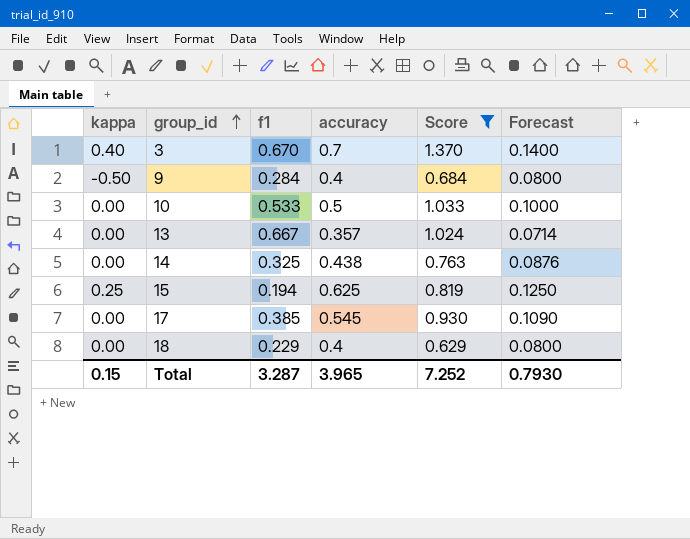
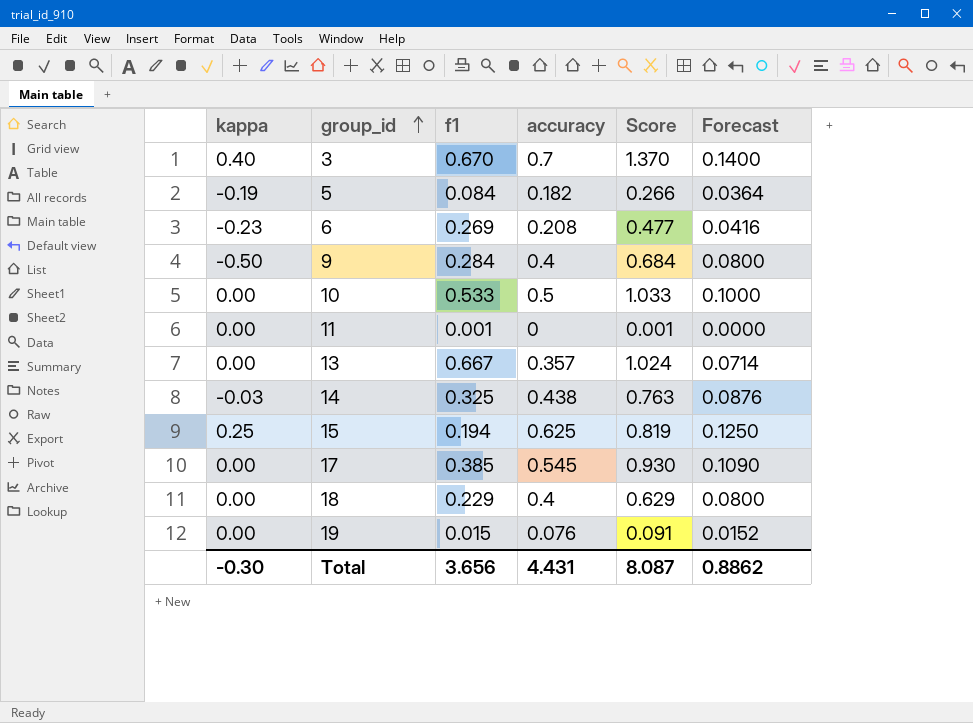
filter: Score >= 0.629 -> none
14 | kappa: 0.00 -> -0.03
Total | kappa: 0.15 -> -0.30
Total | f1: 3.287 -> 3.656
Total | accuracy: 3.965 -> 4.431
Total | Score: 7.252 -> 8.087
Total | Forecast: 0.7930 -> 0.8862

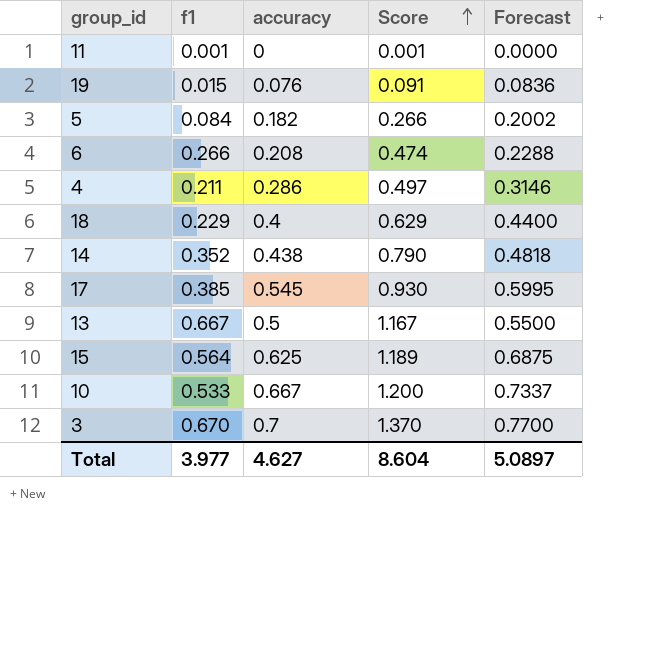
row order: group_id ascending -> Score ascending
column kappa | position: 1 -> none
column Forecast | formula: [accuracy] * 0.2 -> [accuracy] * 1.1
row 9: -0.50 | 0.284 | 0.4 | 0.684 | 0.0800 -> none
6 | f1: 0.269 -> 0.266
6 | Score: 0.477 -> 0.474
row 4: none -> 0.211 | 0.286 | 0.497 | 0.3146
14 | f1: 0.325 -> 0.352
14 | Score: 0.763 -> 0.790
13 | accuracy: 0.357 -> 0.5
13 | Score: 1.024 -> 1.167
15 | f1: 0.194 -> 0.564
15 | Score: 0.819 -> 1.189
10 | accuracy: 0.5 -> 0.667
10 | Score: 1.033 -> 1.200
Total | f1: 3.656 -> 3.977
Total | accuracy: 4.431 -> 4.627
Total | Score: 8.087 -> 8.604
Total | Forecast: 0.8862 -> 5.0897

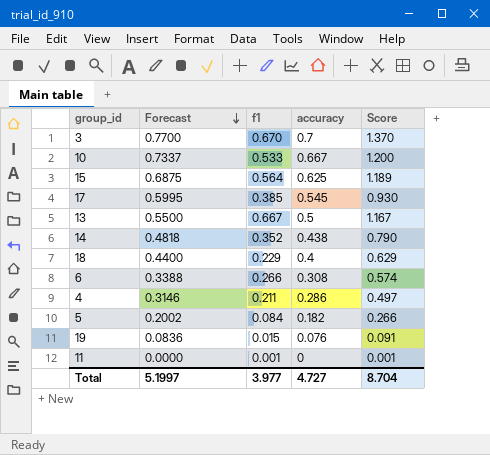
row order: Score ascending -> Forecast descending
column Forecast | position: 5 -> 2
6 | Forecast: 0.2288 -> 0.3388
6 | accuracy: 0.208 -> 0.308
6 | Score: 0.474 -> 0.574
Total | Forecast: 5.0897 -> 5.1997
Total | accuracy: 4.627 -> 4.727
Total | Score: 8.604 -> 8.704

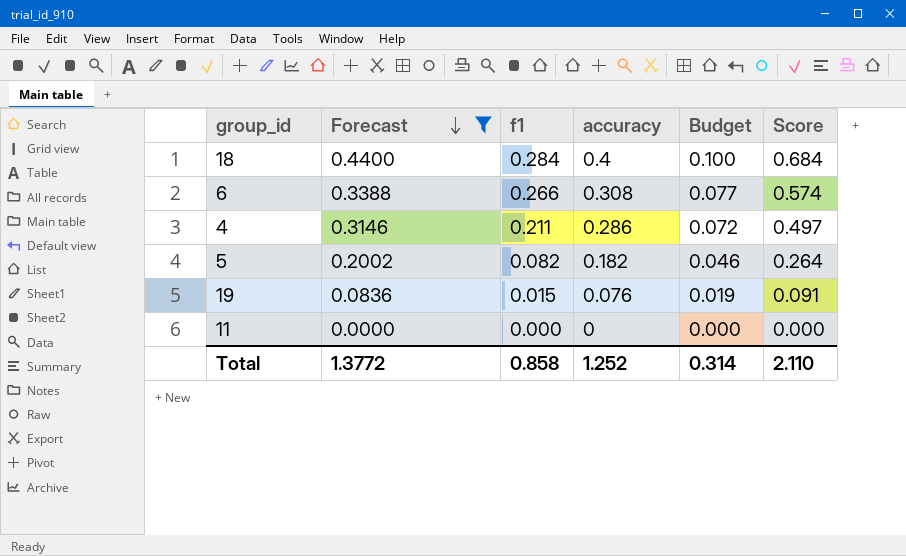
filter: none -> Forecast <= 0.4400
column Budget | formula: none -> [accuracy] * 0.25
18 | f1: 0.229 -> 0.284
18 | Score: 0.629 -> 0.684
5 | f1: 0.084 -> 0.082
5 | Score: 0.266 -> 0.264
11 | f1: 0.001 -> 0.000
11 | Score: 0.001 -> 0.000
Total | Forecast: 5.1997 -> 1.3772
Total | f1: 3.977 -> 0.858
Total | accuracy: 4.727 -> 1.252
Total | Score: 8.704 -> 2.110

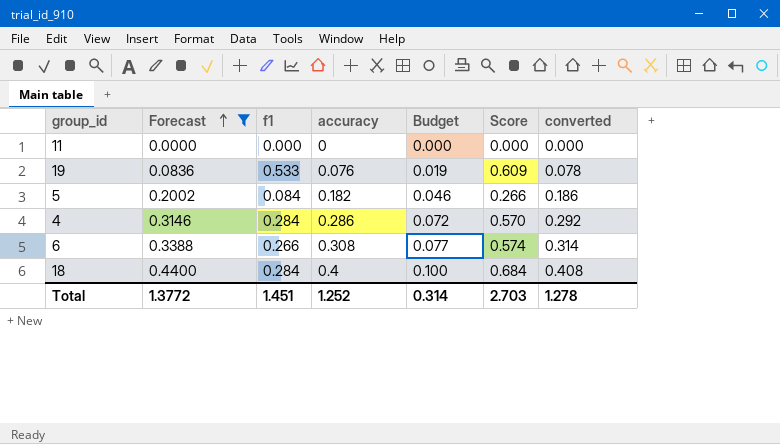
row order: Forecast descending -> Forecast ascending
column converted | formula: none -> [accuracy] * 1.02
19 | f1: 0.015 -> 0.533
19 | Score: 0.091 -> 0.609
5 | f1: 0.082 -> 0.084
5 | Score: 0.264 -> 0.266
4 | f1: 0.211 -> 0.284
4 | Score: 0.497 -> 0.570
Total | f1: 0.858 -> 1.451
Total | Score: 2.110 -> 2.703

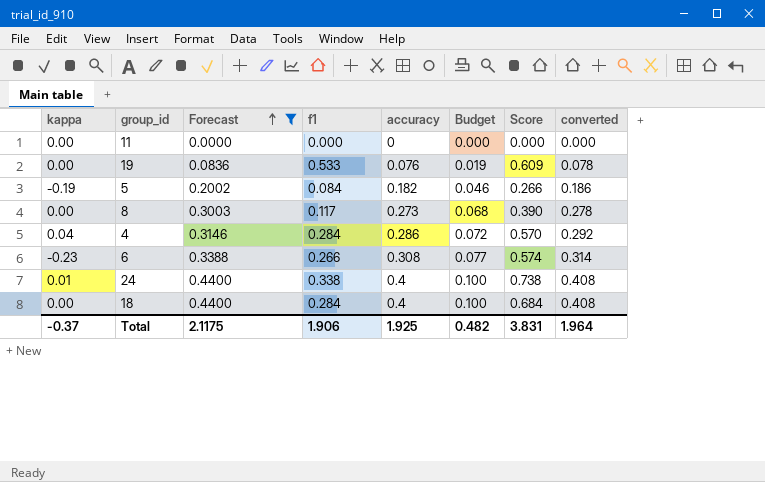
column kappa | position: none -> 1
row 8: none -> 0.00 | 0.3003 | 0.117 | 0.273 | 0.068 | 0.390 | 0.278
row 24: none -> 0.01 | 0.4400 | 0.338 | 0.4 | 0.100 | 0.738 | 0.408
Total | Forecast: 1.3772 -> 2.1175
Total | f1: 1.451 -> 1.906
Total | accuracy: 1.252 -> 1.925
Total | Budget: 0.314 -> 0.482
Total | Score: 2.703 -> 3.831
Total | converted: 1.278 -> 1.964

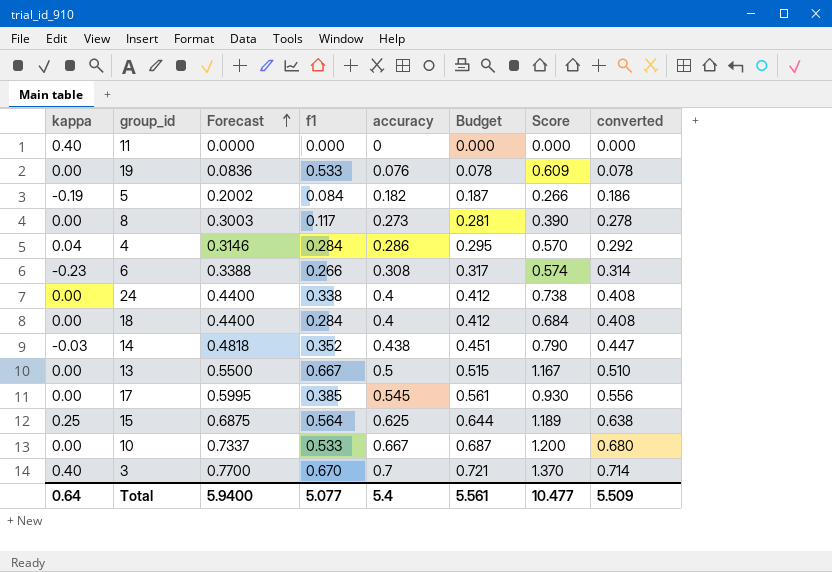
filter: Forecast <= 0.4400 -> none
column Budget | formula: [accuracy] * 0.25 -> [accuracy] * 1.03
11 | kappa: 0.00 -> 0.40
24 | kappa: 0.01 -> 0.00
Total | kappa: -0.37 -> 0.64
Total | Forecast: 2.1175 -> 5.9400
Total | f1: 1.906 -> 5.077
Total | accuracy: 1.925 -> 5.4
Total | Budget: 0.482 -> 5.561
Total | Score: 3.831 -> 10.477
Total | converted: 1.964 -> 5.509

